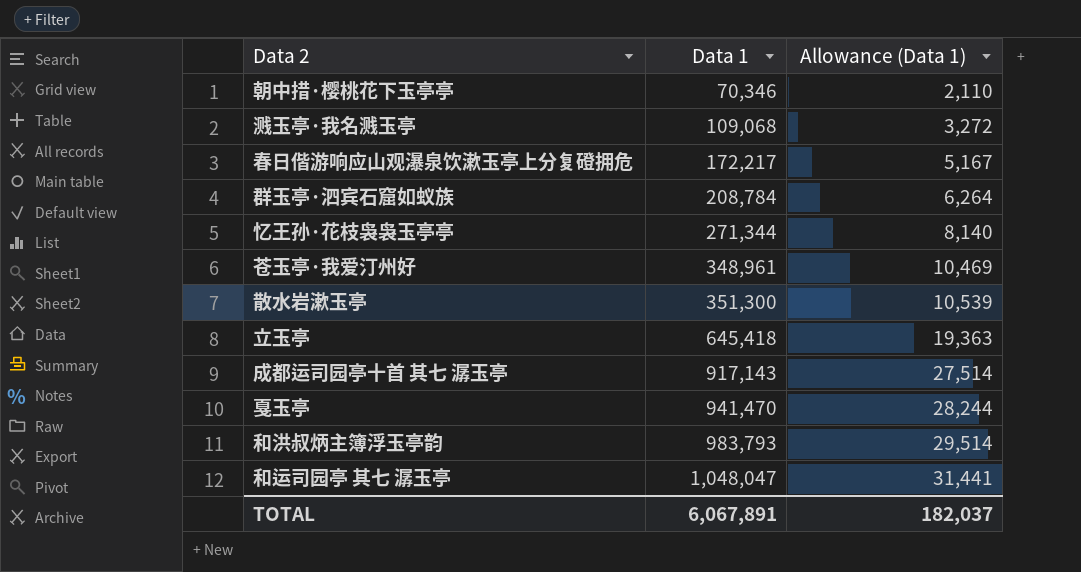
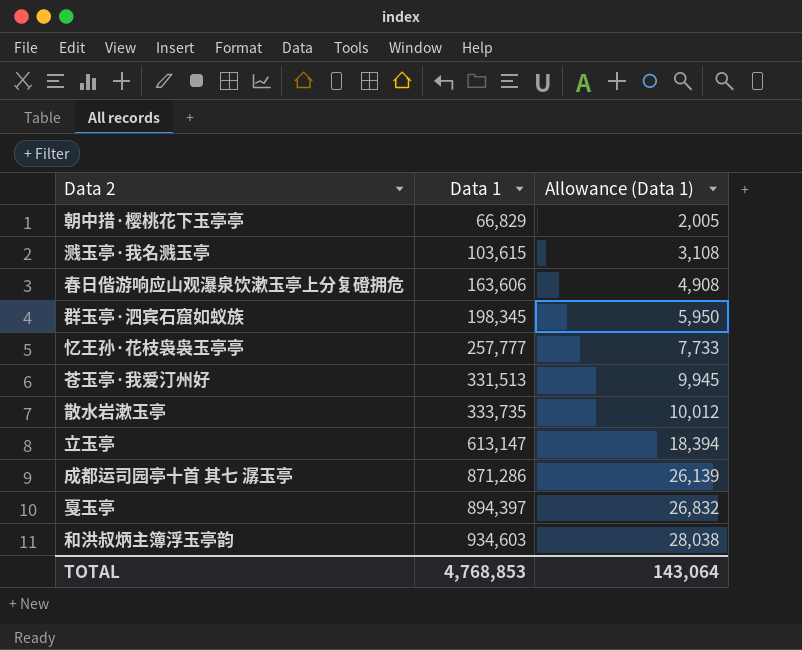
row 和运司园亭 其七 潺玉亭: 1,048,047 | 31,441 -> none
朝中措·樱桃花下玉亭亭 | Data 1: 70,346 -> 66,829
朝中措·樱桃花下玉亭亭 | Allowance (Data 1): 2,110 -> 2,005
溅玉亭·我名溅玉亭 | Data 1: 109,068 -> 103,615
溅玉亭·我名溅玉亭 | Allowance (Data 1): 3,272 -> 3,108
春日偕游响应山观瀑泉饮漱玉亭上分复磴拥危 | Data 1: 172,217 -> 163,606
春日偕游响应山观瀑泉饮漱玉亭上分复磴拥危 | Allowance (Data 1): 5,167 -> 4,908
群玉亭·泗宾石窟如蚁族 | Data 1: 208,784 -> 198,345
群玉亭·泗宾石窟如蚁族 | Allowance (Data 1): 6,264 -> 5,950
忆王孙·花枝袅袅玉亭亭 | Data 1: 271,344 -> 257,777
忆王孙·花枝袅袅玉亭亭 | Allowance (Data 1): 8,140 -> 7,733
苍玉亭·我爱汀州好 | Data 1: 348,961 -> 331,513
苍玉亭·我爱汀州好 | Allowance (Data 1): 10,469 -> 9,945
散水岩漱玉亭 | Data 1: 351,300 -> 333,735
散水岩漱玉亭 | Allowance (Data 1): 10,539 -> 10,012
立玉亭 | Data 1: 645,418 -> 613,147
立玉亭 | Allowance (Data 1): 19,363 -> 18,394
成都运司园亭十首 其七 潺玉亭 | Data 1: 917,143 -> 871,286
成都运司园亭十首 其七 潺玉亭 | Allowance (Data 1): 27,514 -> 26,139
戛玉亭 | Data 1: 941,470 -> 894,397
戛玉亭 | Allowance (Data 1): 28,244 -> 26,832
和洪叔炳主簿浮玉亭韵 | Data 1: 983,793 -> 934,603
和洪叔炳主簿浮玉亭韵 | Allowance (Data 1): 29,514 -> 28,038
TOTAL | Data 1: 6,067,891 -> 4,768,853
TOTAL | Allowance (Data 1): 182,037 -> 143,064

